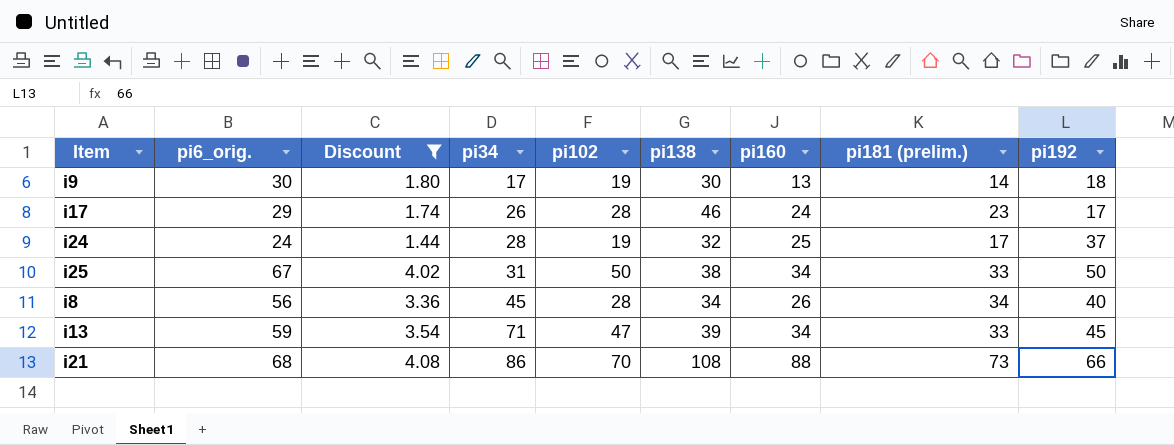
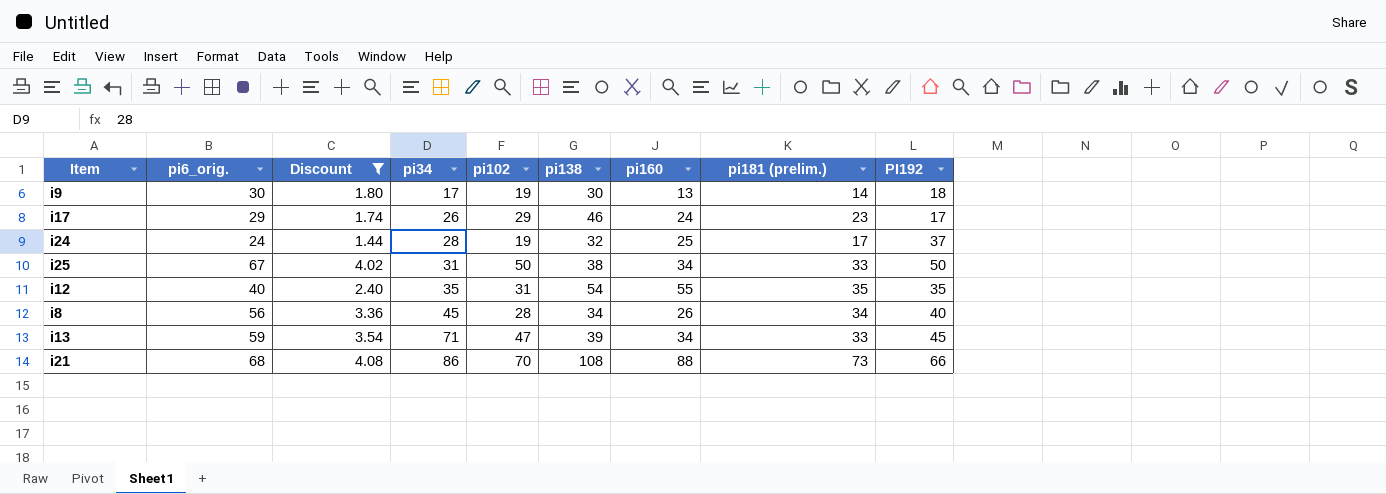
column name: pi192 -> PI192
i17 | pi102: 28 -> 29
row i12: none -> 40 | 2.40 | 35 | 31 | 54 | 55 | 35 | 35

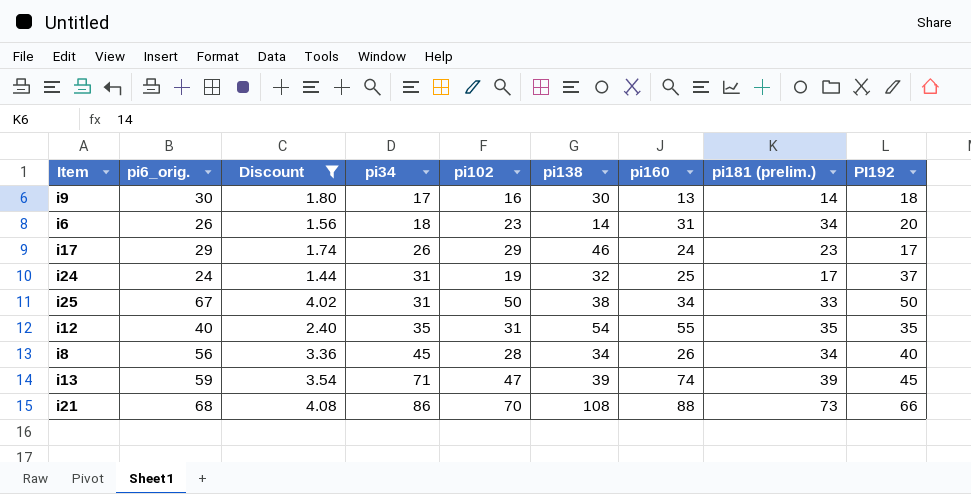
i9 | pi102: 19 -> 16
row i6: none -> 26 | 1.56 | 18 | 23 | 14 | 31 | 34 | 20
i24 | pi34: 28 -> 31
i13 | pi160: 34 -> 74
i13 | pi181 (prelim.): 33 -> 39

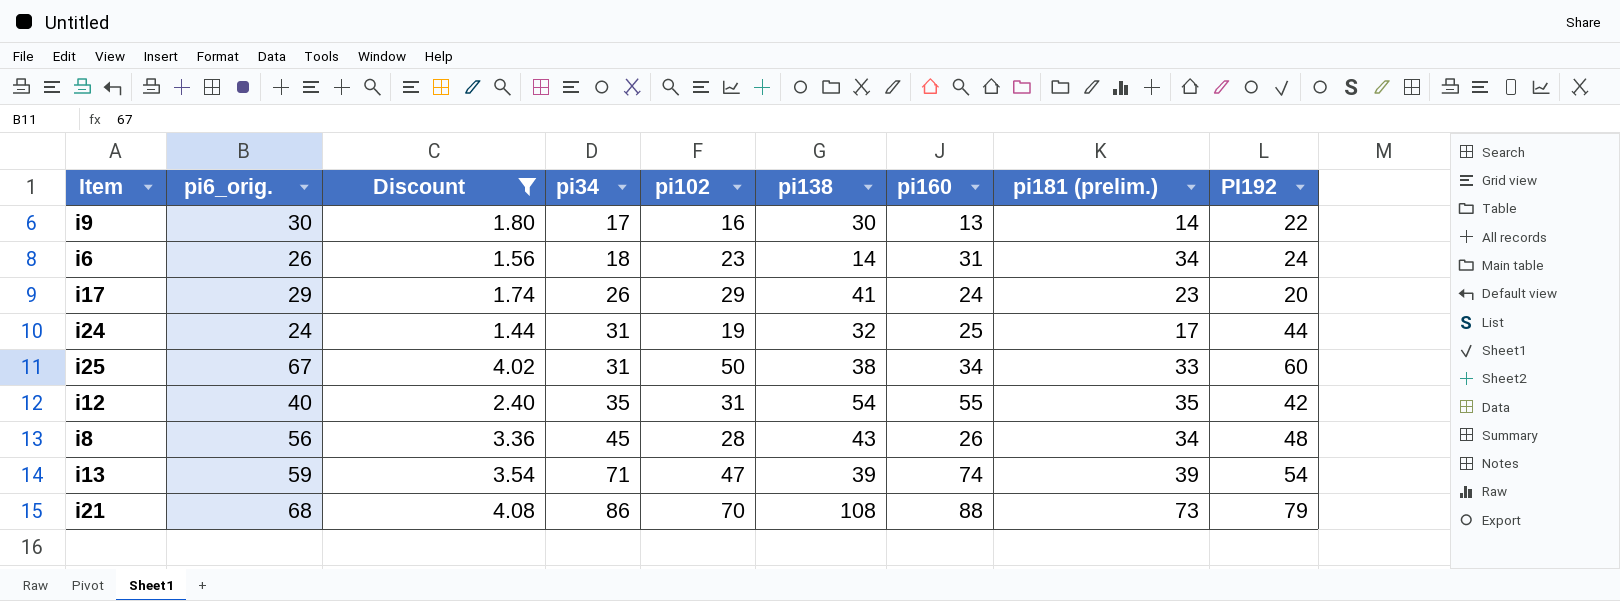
i9 | PI192: 18 -> 22
i6 | PI192: 20 -> 24
i17 | pi138: 46 -> 41
i17 | PI192: 17 -> 20
i24 | PI192: 37 -> 44
i25 | PI192: 50 -> 60
i12 | PI192: 35 -> 42
i8 | pi138: 34 -> 43
i8 | PI192: 40 -> 48
i13 | PI192: 45 -> 54
i21 | PI192: 66 -> 79

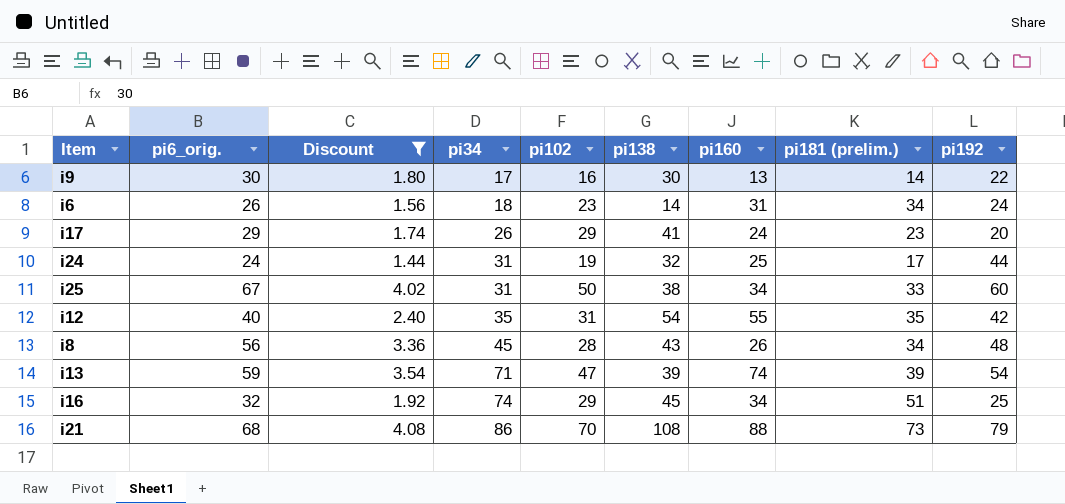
column name: PI192 -> pi192
row i16: none -> 32 | 1.92 | 74 | 29 | 45 | 34 | 51 | 25

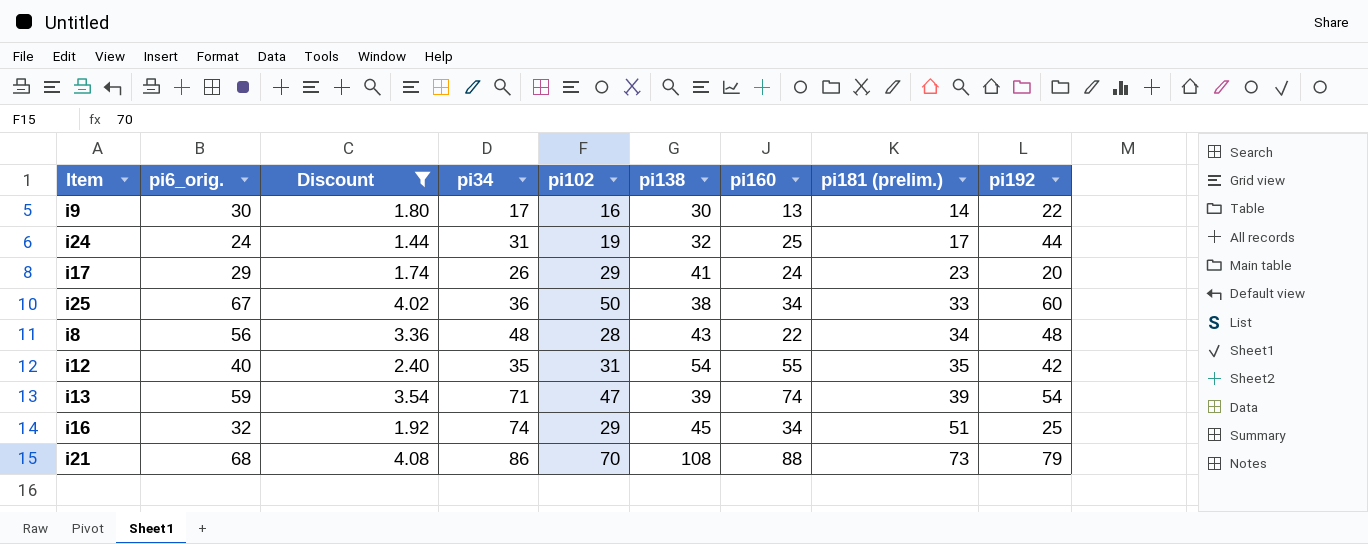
row order: pi34 ascending -> pi181 (prelim.) ascending
row i6: 26 | 1.56 | 18 | 23 | 14 | 31 | 34 | 24 -> none
i25 | pi34: 31 -> 36
i8 | pi34: 45 -> 48
i8 | pi160: 26 -> 22

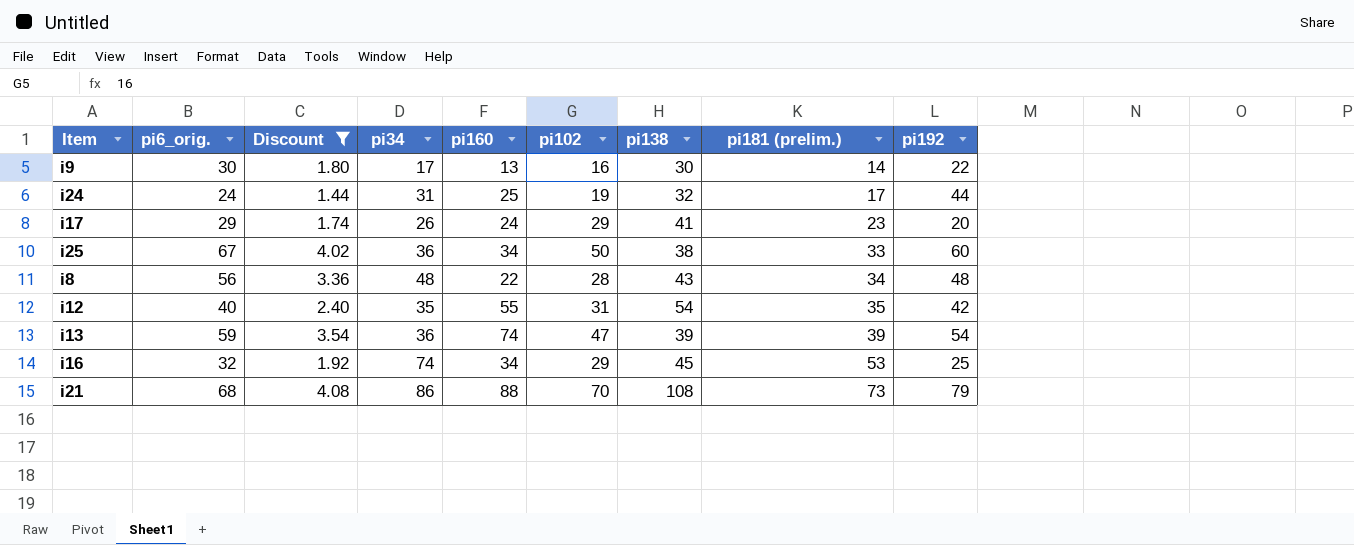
column pi160 | position: 7 -> 5
i13 | pi34: 71 -> 36
i16 | pi181 (prelim.): 51 -> 53

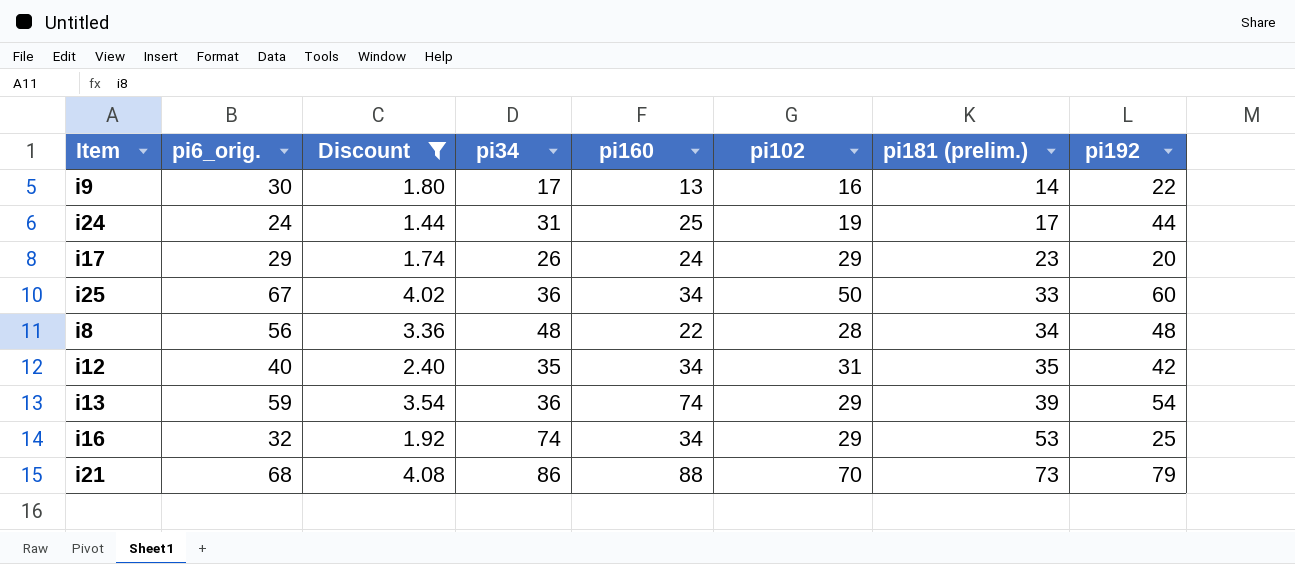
column pi138 | position: 7 -> none
i12 | pi160: 55 -> 34
i13 | pi102: 47 -> 29

